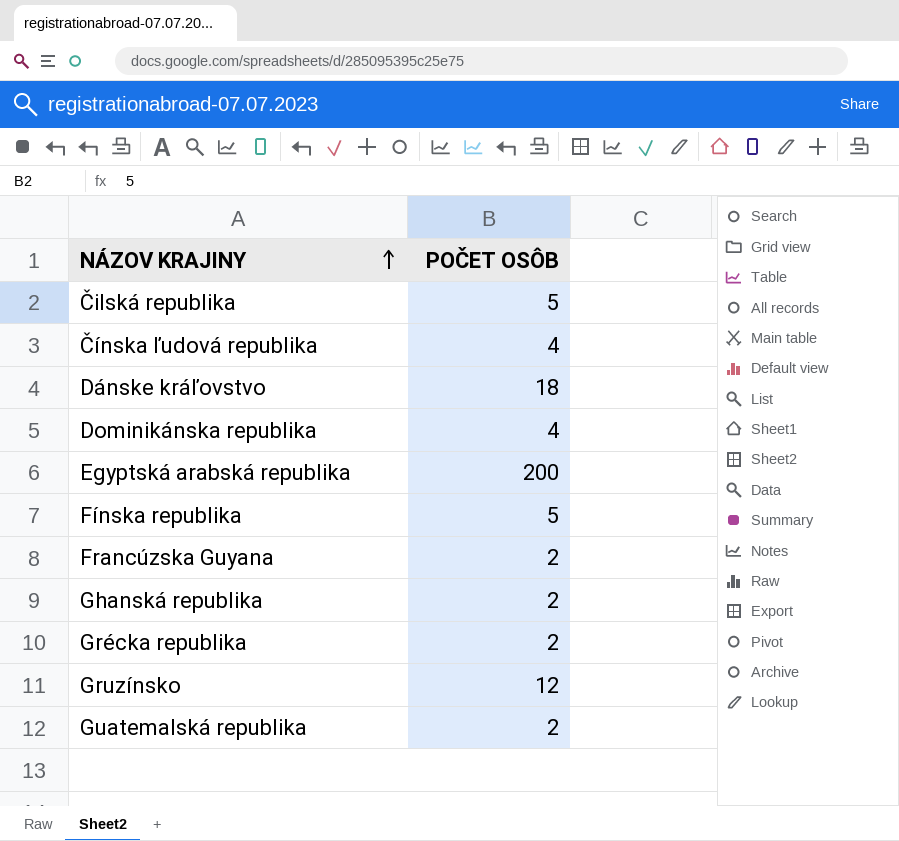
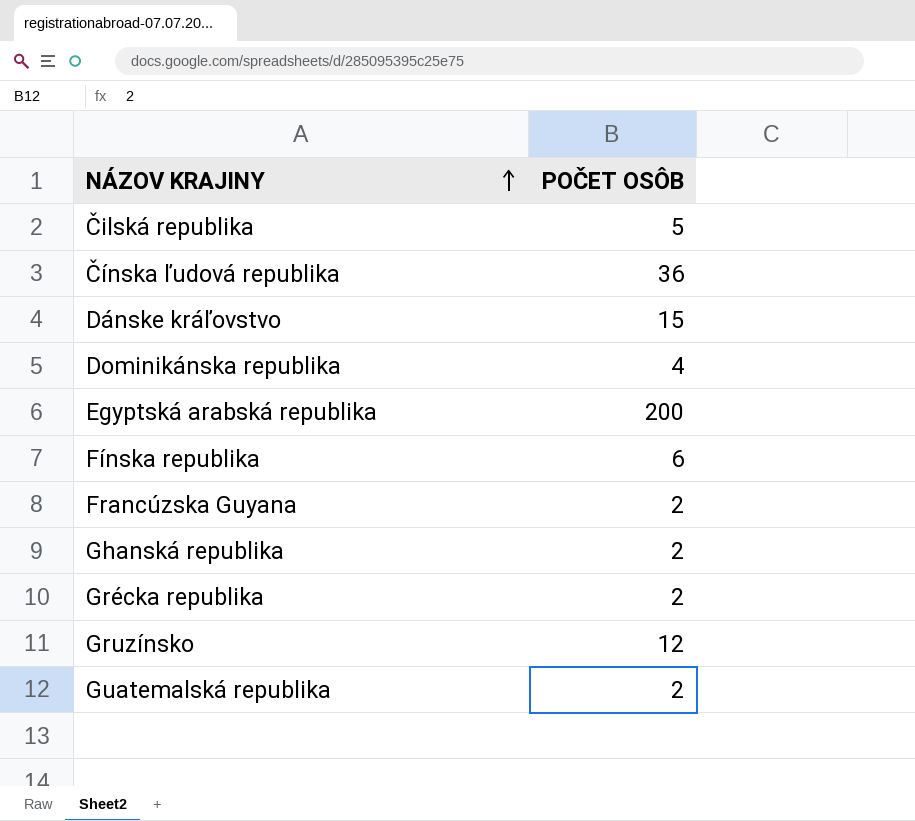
Čínska ľudová republika | POČET OSÔB: 4 -> 36
Dánske kráľovstvo | POČET OSÔB: 18 -> 15
Fínska republika | POČET OSÔB: 5 -> 6

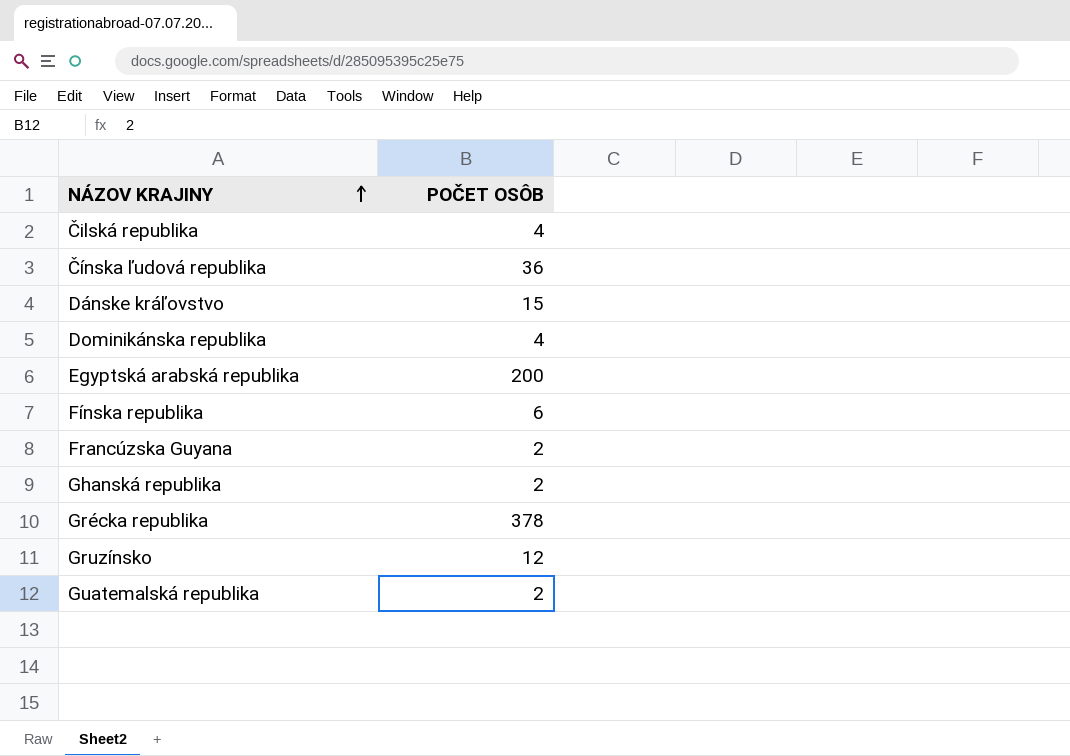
Čilská republika | POČET OSÔB: 5 -> 4
Grécka republika | POČET OSÔB: 2 -> 378

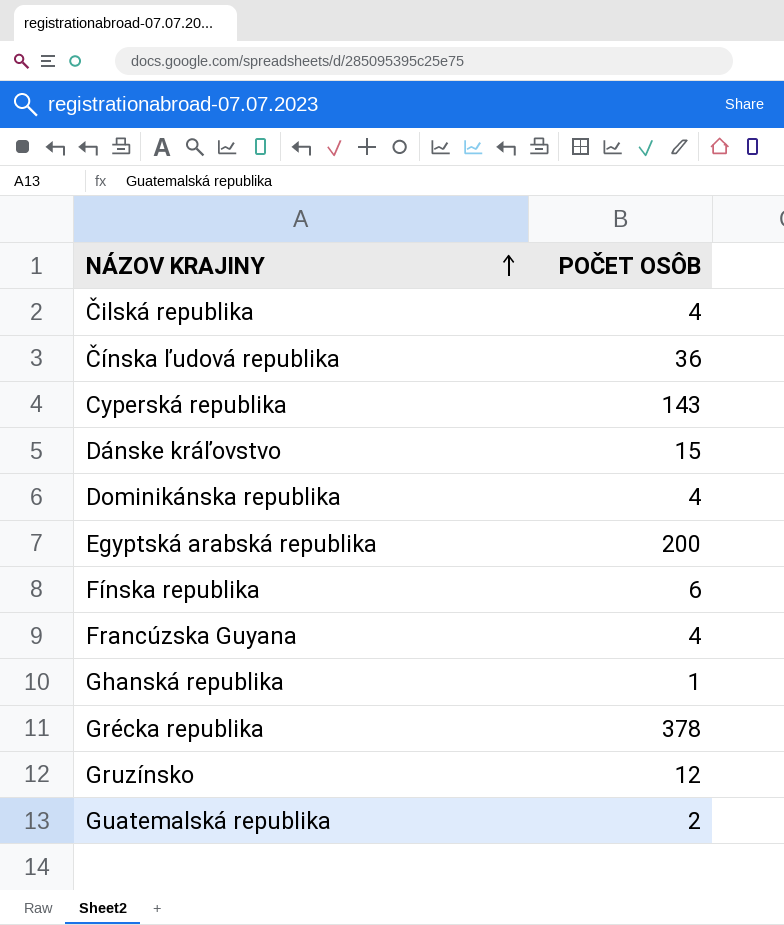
row Cyperská republika: none -> 143
Francúzska Guyana | POČET OSÔB: 2 -> 4
Ghanská republika | POČET OSÔB: 2 -> 1

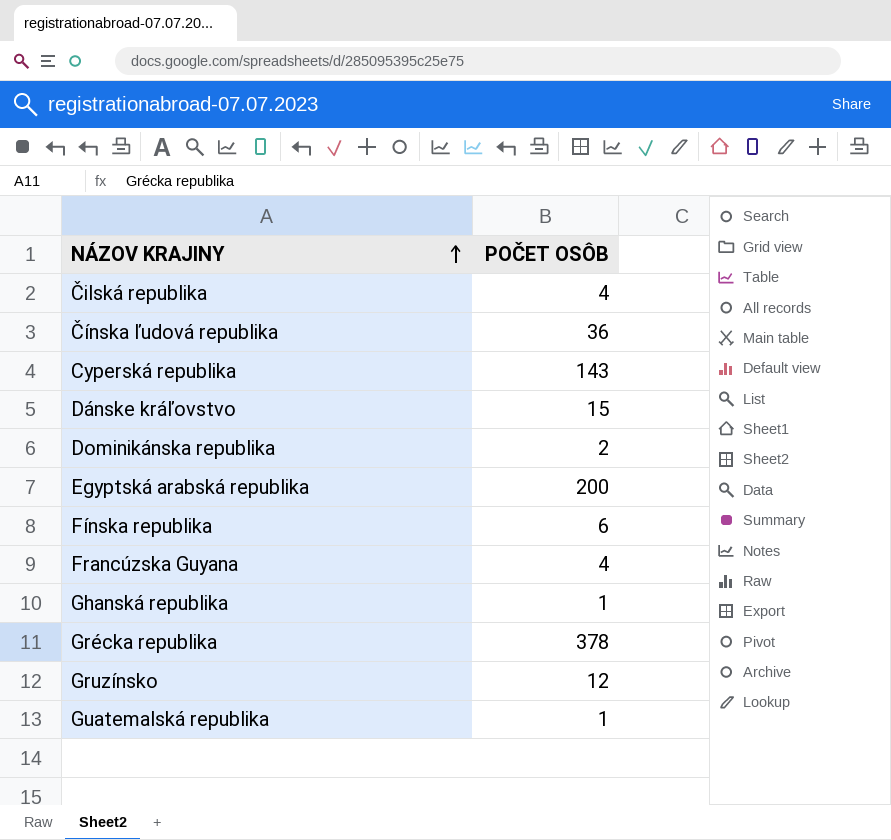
Dominikánska republika | POČET OSÔB: 4 -> 2
Guatemalská republika | POČET OSÔB: 2 -> 1

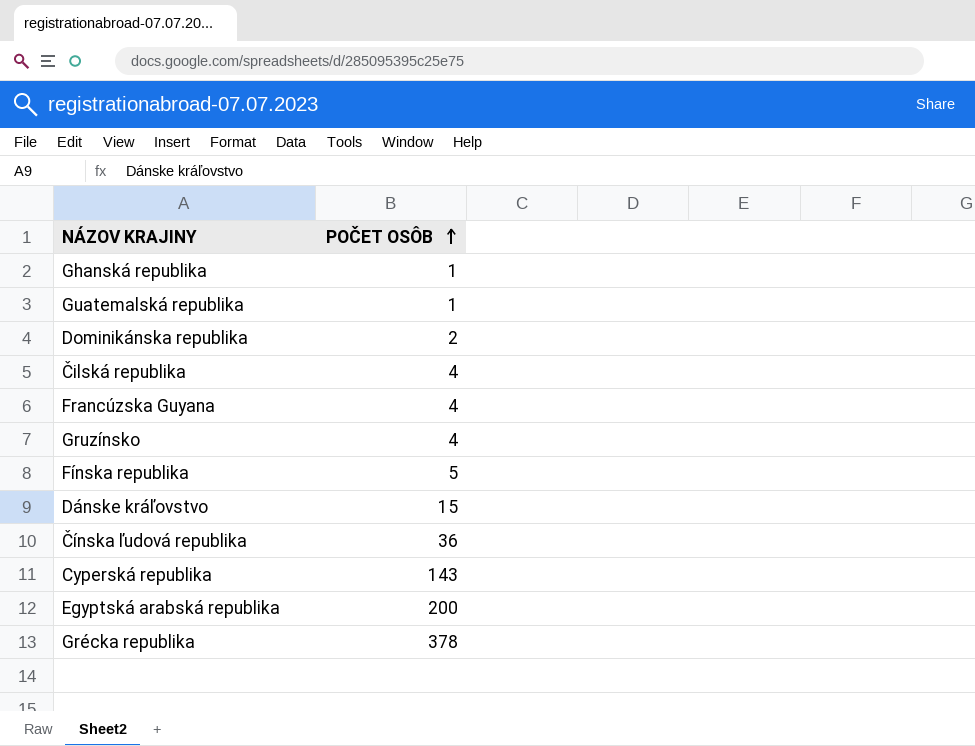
row order: NÁZOV KRAJINY ascending -> POČET OSÔB ascending
Gruzínsko | POČET OSÔB: 12 -> 4
Fínska republika | POČET OSÔB: 6 -> 5

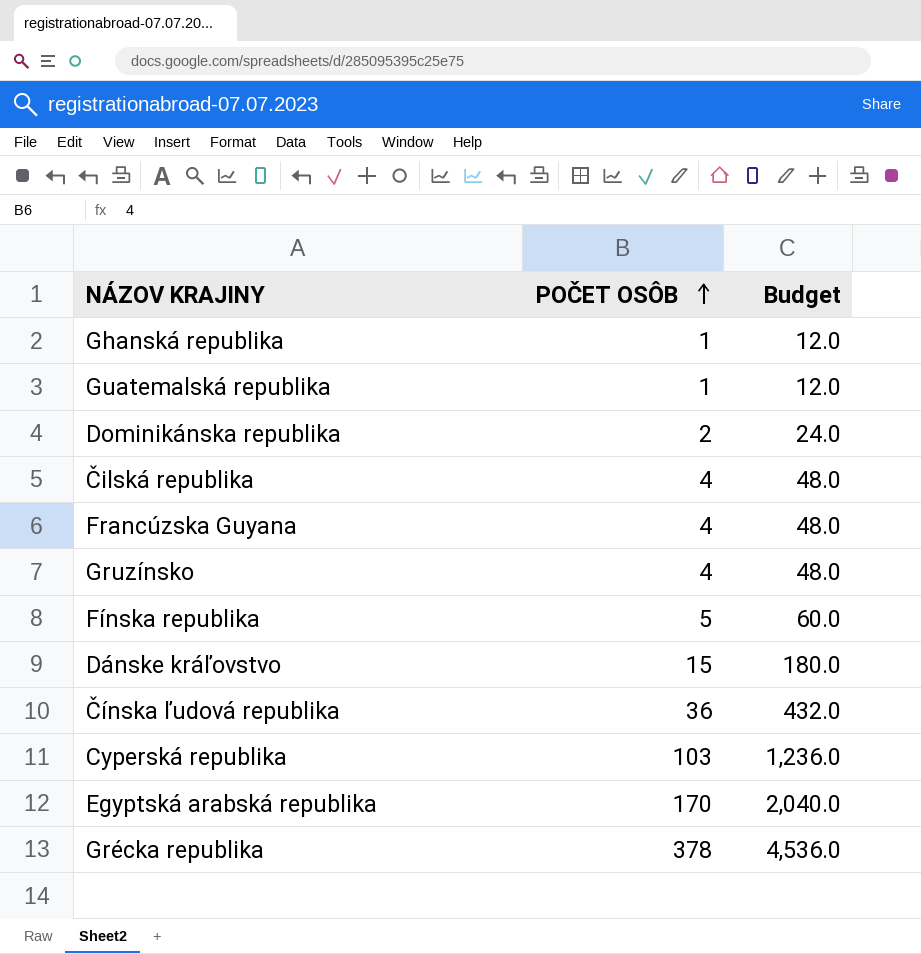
column Budget | formula: none -> [POČET OSÔB] * 12
Cyperská republika | POČET OSÔB: 143 -> 103
Egyptská arabská republika | POČET OSÔB: 200 -> 170

